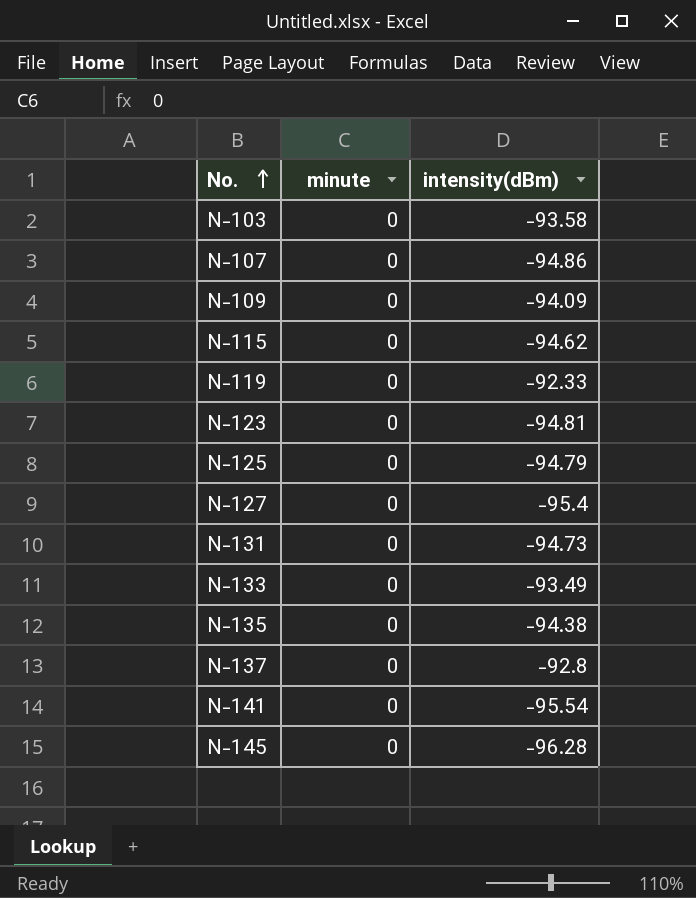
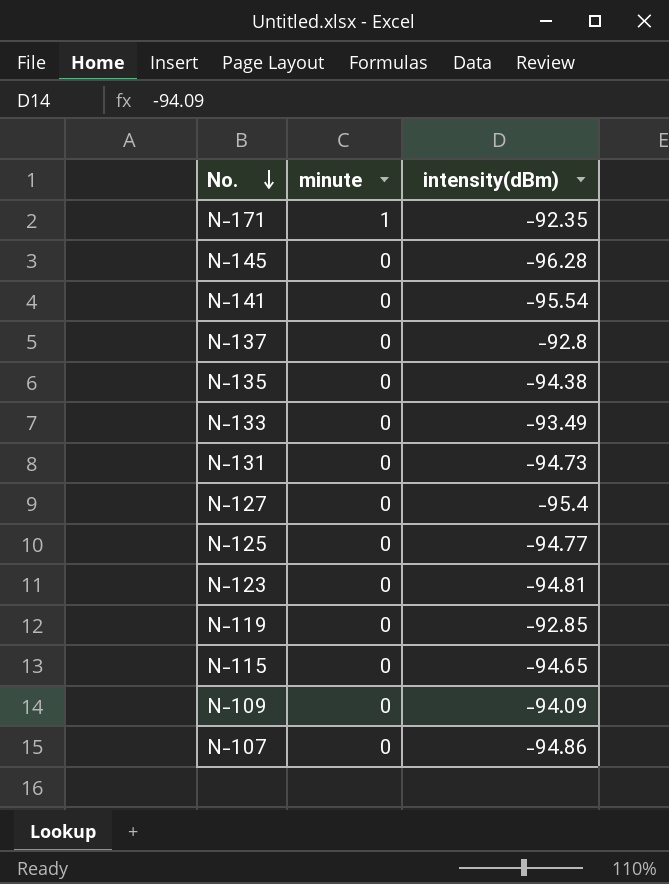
row order: No. ascending -> No. descending
row N-103: 0 | -93.58 -> none
row N-171: none -> 1 | -92.35
N-125 | intensity(dBm): -94.79 -> -94.77
N-119 | intensity(dBm): -92.33 -> -92.85
N-115 | intensity(dBm): -94.62 -> -94.65

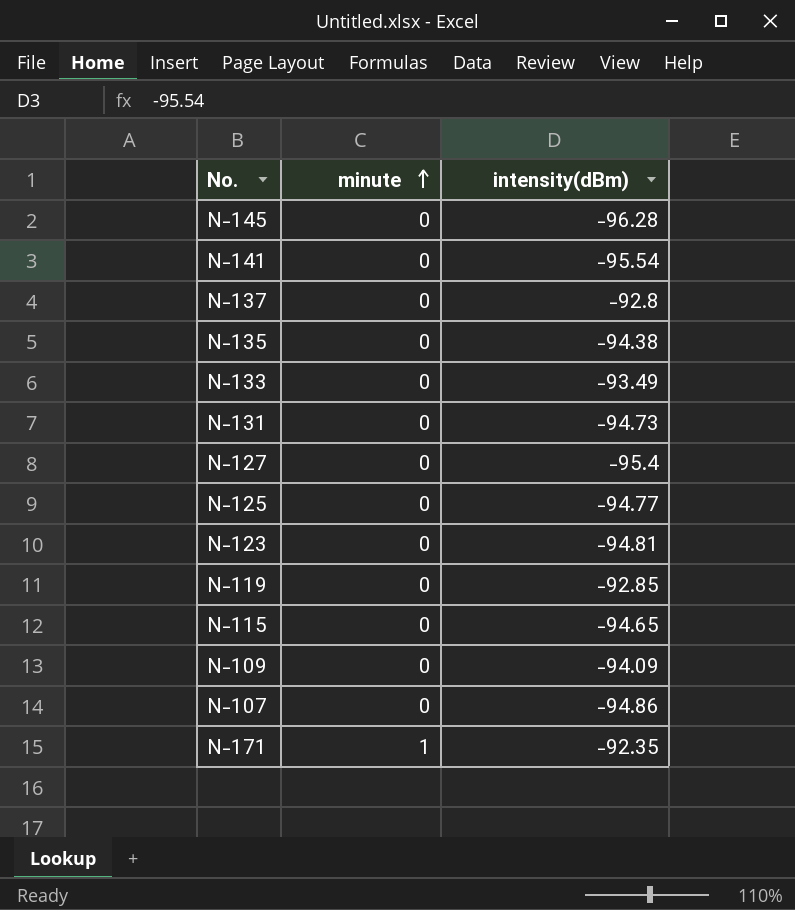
row order: No. descending -> minute ascending

